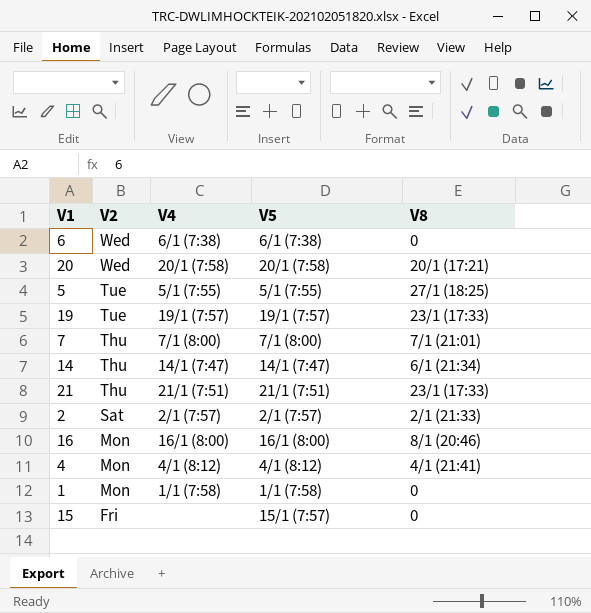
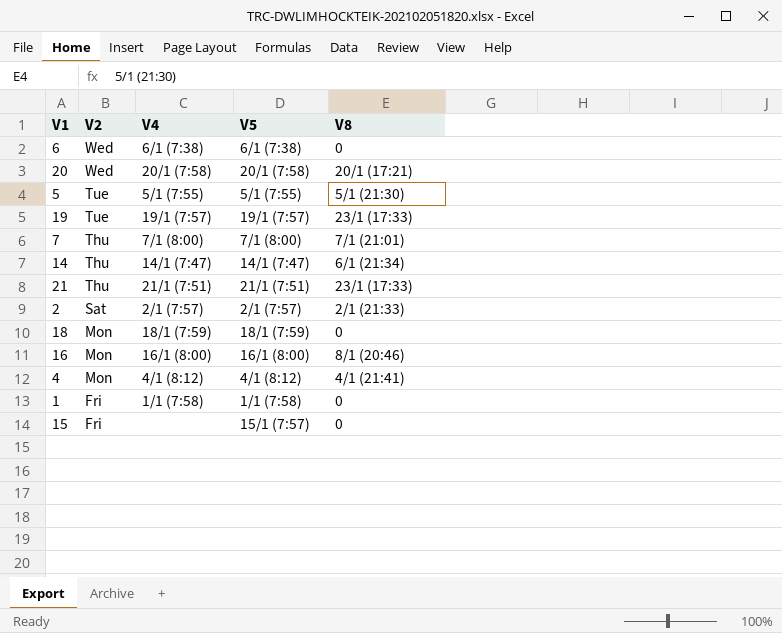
5 | V8: 27/1 (18:25) -> 5/1 (21:30)
row 18: none -> Mon | 18/1 (7:59) | 18/1 (7:59) | 0
1 | V2: Mon -> Fri

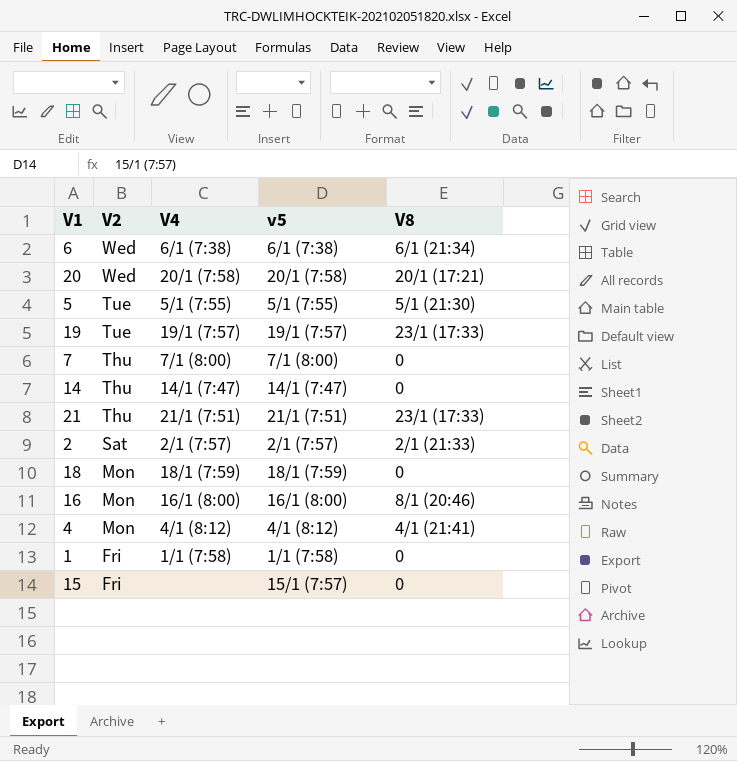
column name: V5 -> v5
6 | V8: 0 -> 6/1 (21:34)
7 | V8: 7/1 (21:01) -> 0
14 | V8: 6/1 (21:34) -> 0

